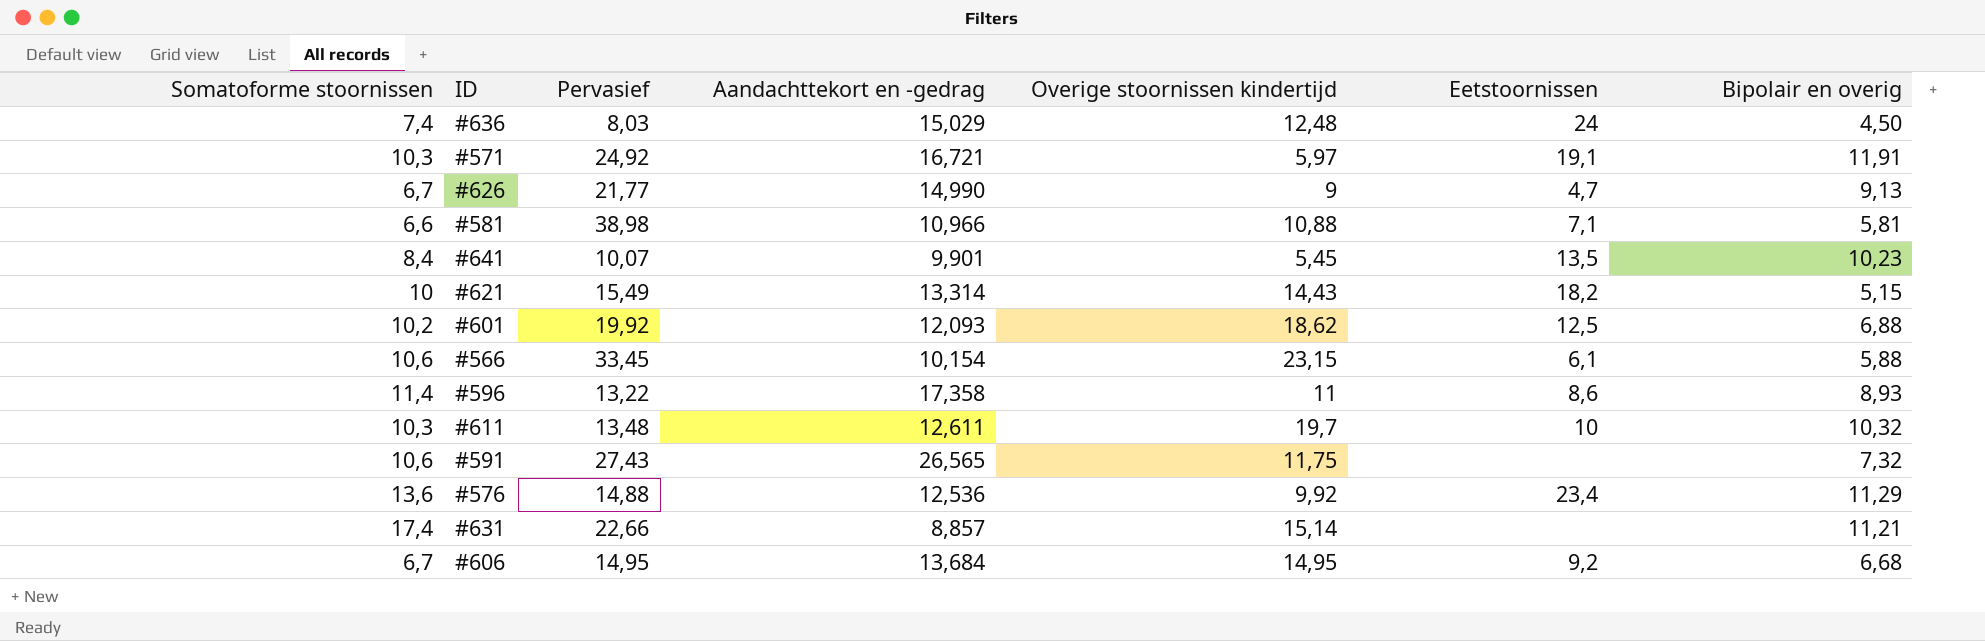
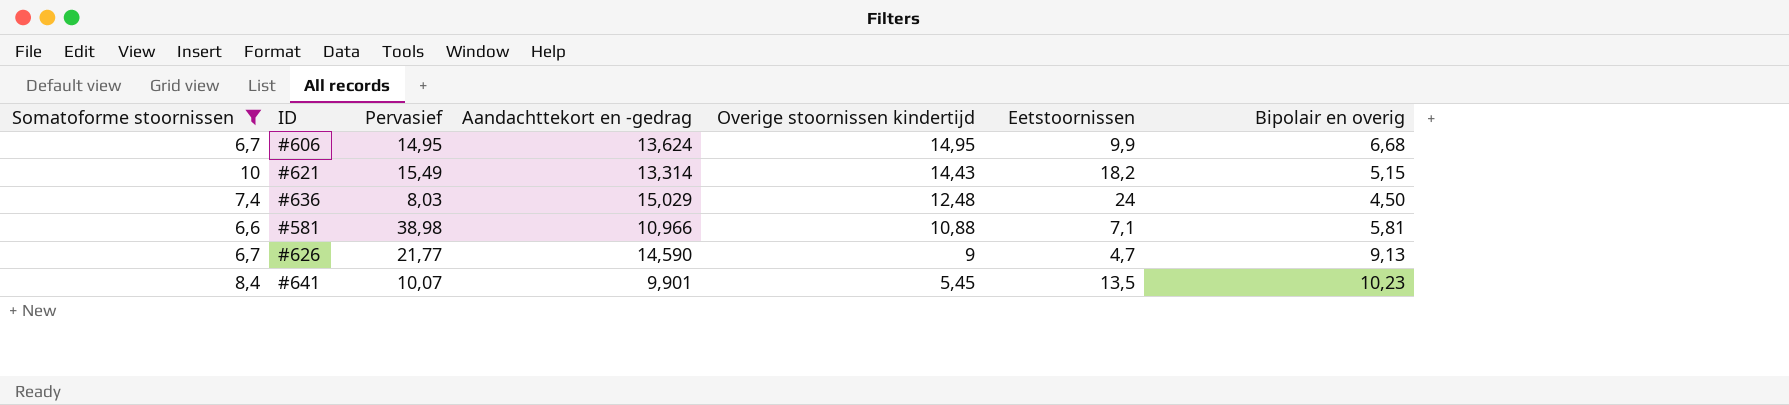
filter: none -> Somatoforme stoornissen <= 10
row order: none -> Overige stoornissen kindertijd descending
#606 | Aandachttekort en -gedrag: 13,684 -> 13,624
#606 | Eetstoornissen: 9,2 -> 9,9
#626 | Aandachttekort en -gedrag: 14,990 -> 14,590

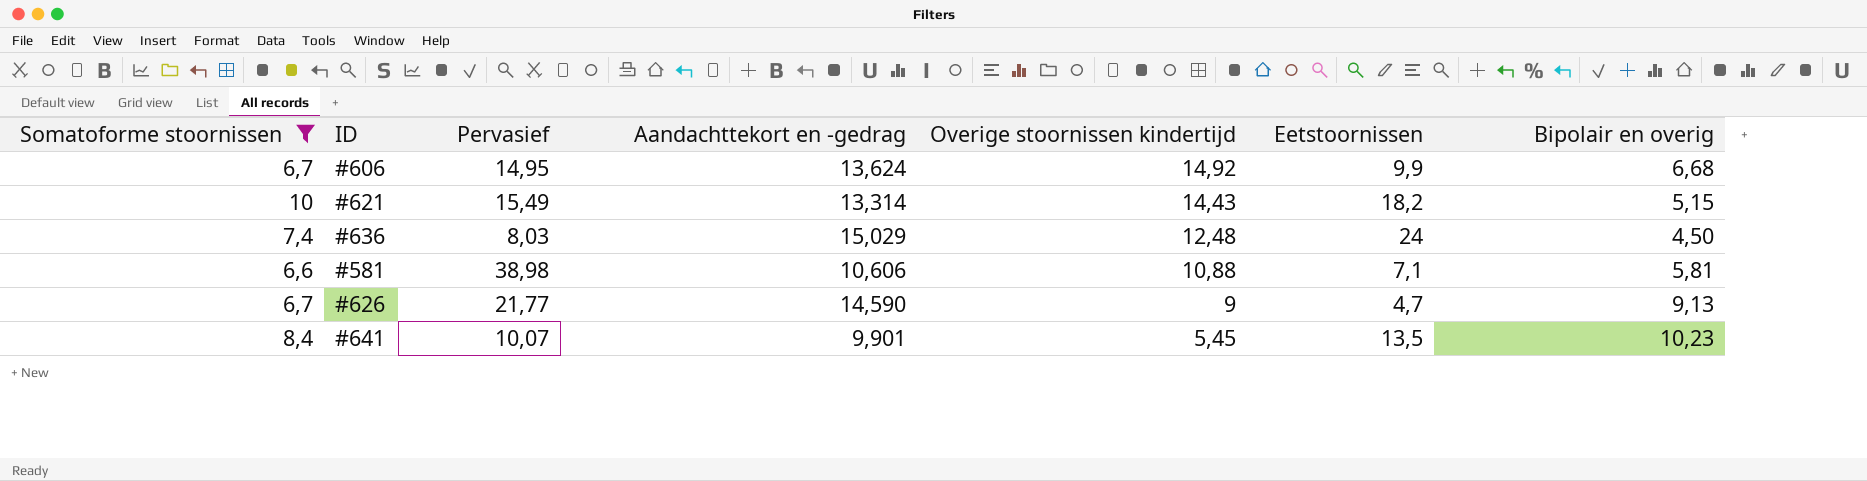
#606 | Overige stoornissen kindertijd: 14,95 -> 14,92
#581 | Aandachttekort en -gedrag: 10,966 -> 10,606

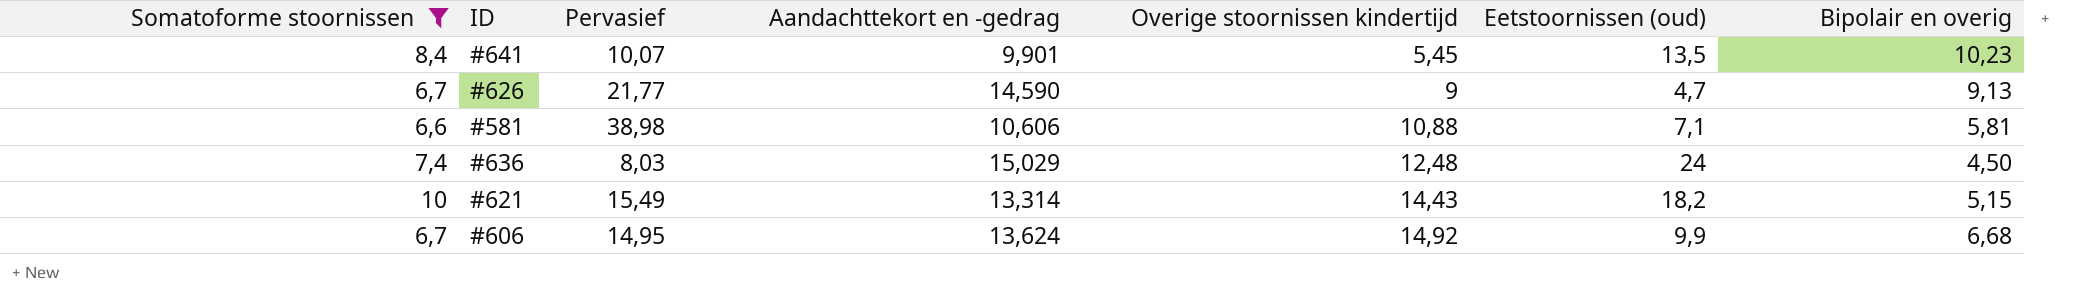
row order: Overige stoornissen kindertijd descending -> Overige stoornissen kindertijd ascending
column name: Eetstoornissen -> Eetstoornissen (oud)

